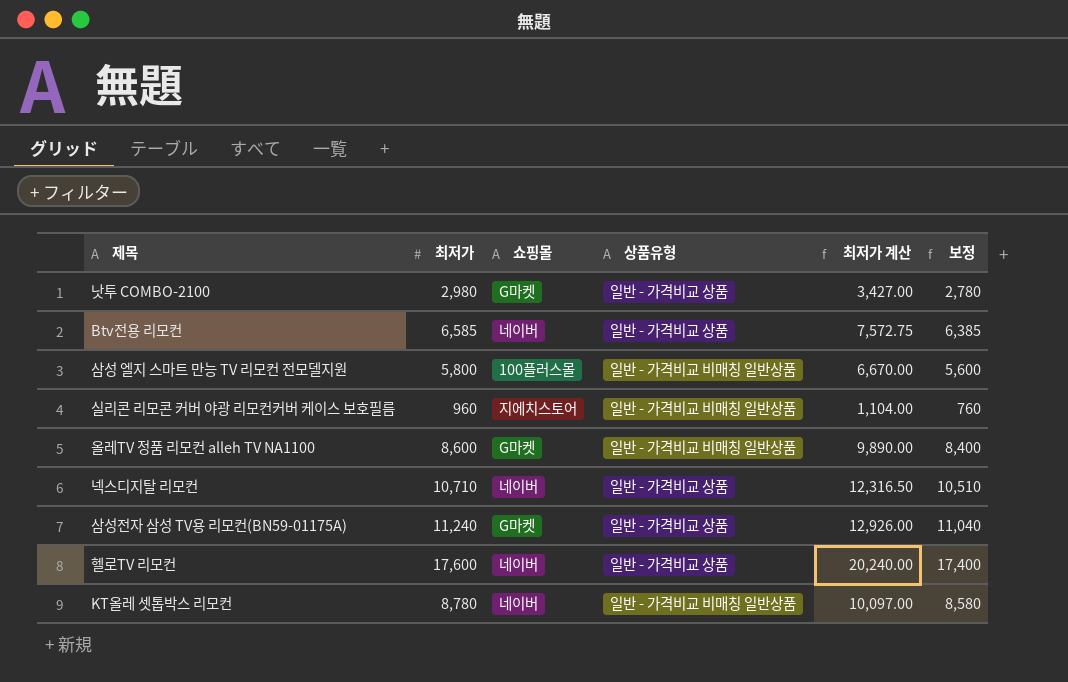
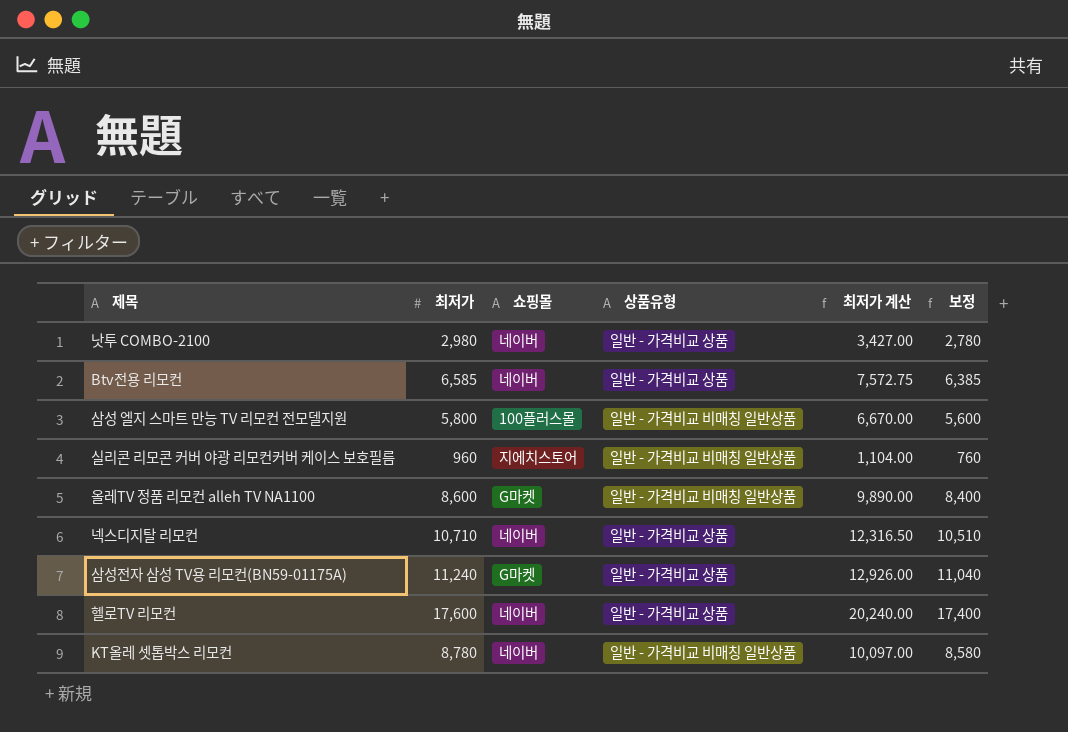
낫투 COMBO-2100 | 쇼핑몰: G마켓 -> 네이버

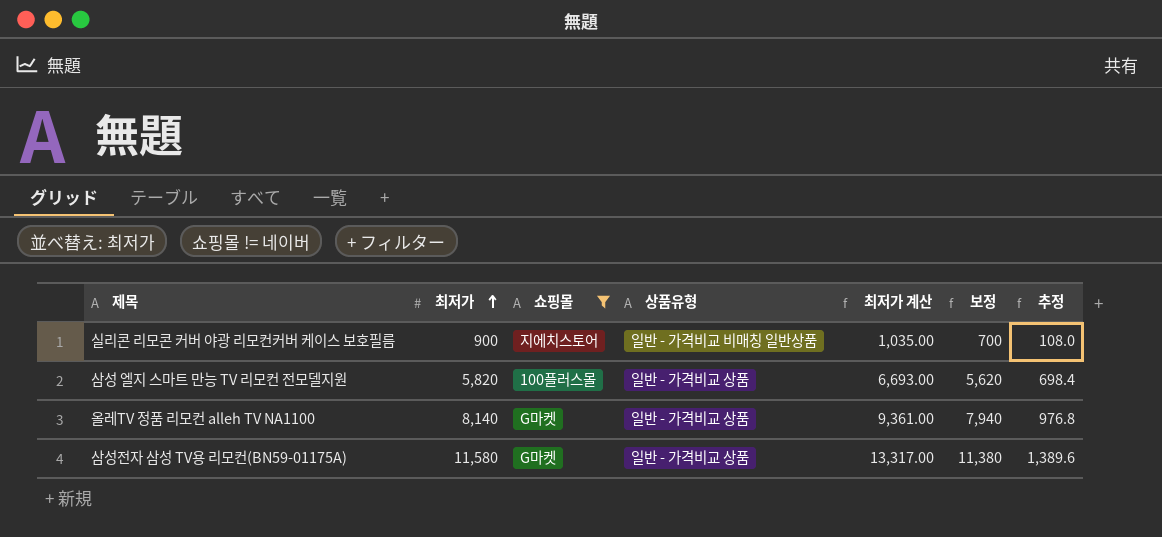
filter: none -> 쇼핑몰 != 네이버
row order: none -> 최저가 ascending
column 추정 | formula: none -> [최저가] * 0.12
실리콘 리모콘 커버 야광 리모컨커버 케이스 보호필름 | 최저가: 960 -> 900
실리콘 리모콘 커버 야광 리모컨커버 케이스 보호필름 | 최저가 계산: 1,104.00 -> 1,035.00
실리콘 리모콘 커버 야광 리모컨커버 케이스 보호필름 | 보정: 760 -> 700
삼성 엘지 스마트 만능 TV 리모컨 전모델지원 | 최저가: 5,800 -> 5,820
삼성 엘지 스마트 만능 TV 리모컨 전모델지원 | 상품유형: 일반 - 가격비교 비매칭 일반상품 -> 일반 - 가격비교 상품
삼성 엘지 스마트 만능 TV 리모컨 전모델지원 | 최저가 계산: 6,670.00 -> 6,693.00
삼성 엘지 스마트 만능 TV 리모컨 전모델지원 | 보정: 5,600 -> 5,620
올레TV 정품 리모컨 alleh TV NA1100 | 최저가: 8,600 -> 8,140
올레TV 정품 리모컨 alleh TV NA1100 | 상품유형: 일반 - 가격비교 비매칭 일반상품 -> 일반 - 가격비교 상품
올레TV 정품 리모컨 alleh TV NA1100 | 최저가 계산: 9,890.00 -> 9,361.00
올레TV 정품 리모컨 alleh TV NA1100 | 보정: 8,400 -> 7,940
삼성전자 삼성 TV용 리모컨(BN59-01175A) | 최저가: 11,240 -> 11,580
삼성전자 삼성 TV용 리모컨(BN59-01175A) | 최저가 계산: 12,926.00 -> 13,317.00
삼성전자 삼성 TV용 리모컨(BN59-01175A) | 보정: 11,040 -> 11,380

